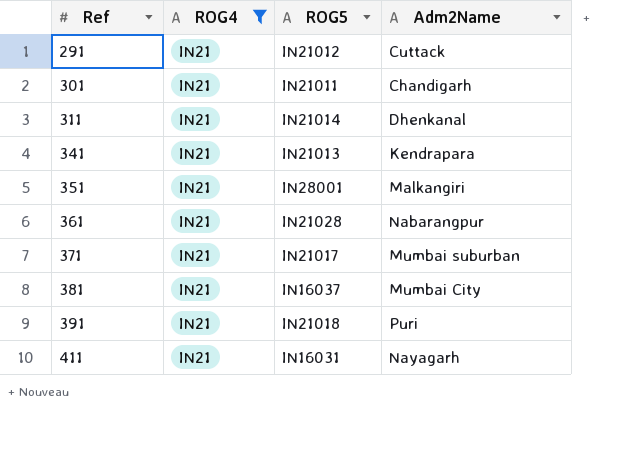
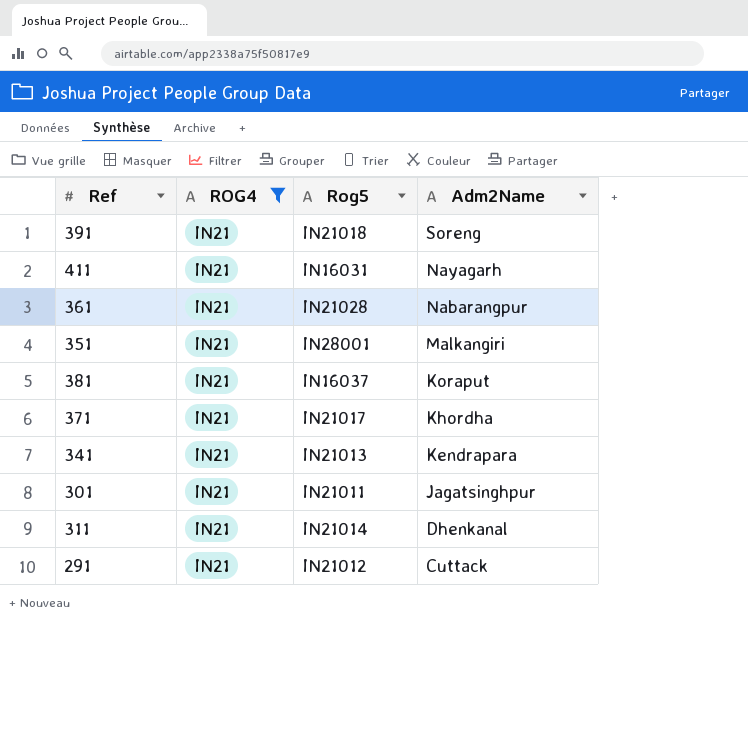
row order: Ref ascending -> Adm2Name descending
column name: ROG5 -> Rog5
391 | Adm2Name: Puri -> Soreng
381 | Adm2Name: Mumbai City -> Koraput
371 | Adm2Name: Mumbai suburban -> Khordha
301 | Adm2Name: Chandigarh -> Jagatsinghpur

